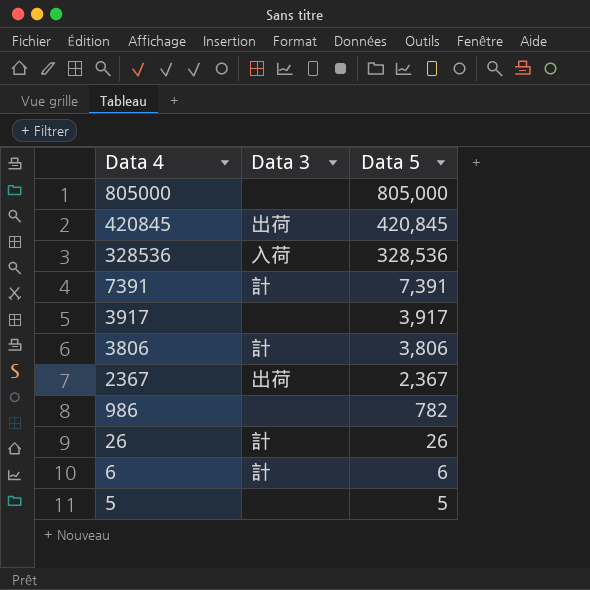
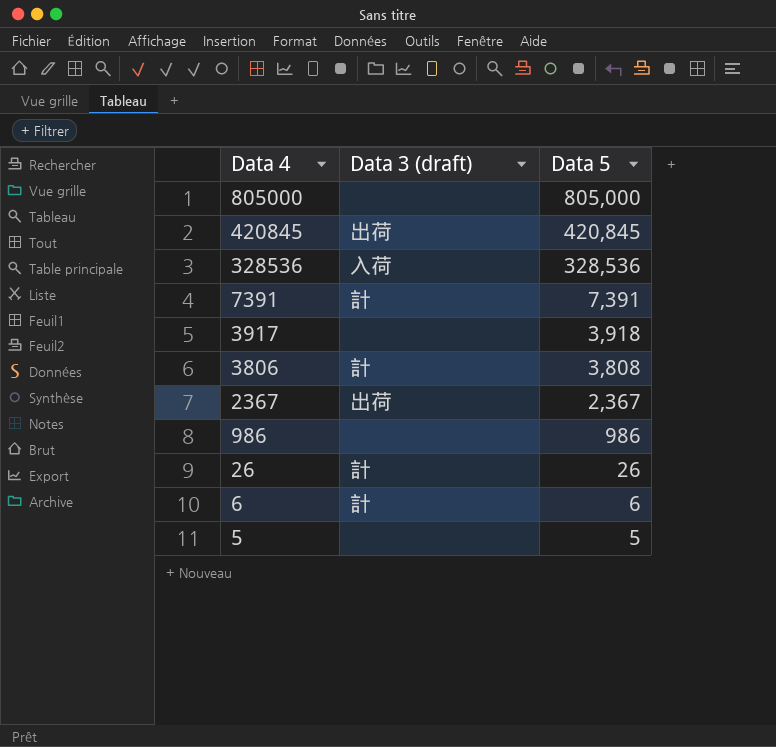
column name: Data 3 -> Data 3 (draft)
3917 | Data 5: 3,917 -> 3,918
3806 | Data 5: 3,806 -> 3,808
986 | Data 5: 782 -> 986

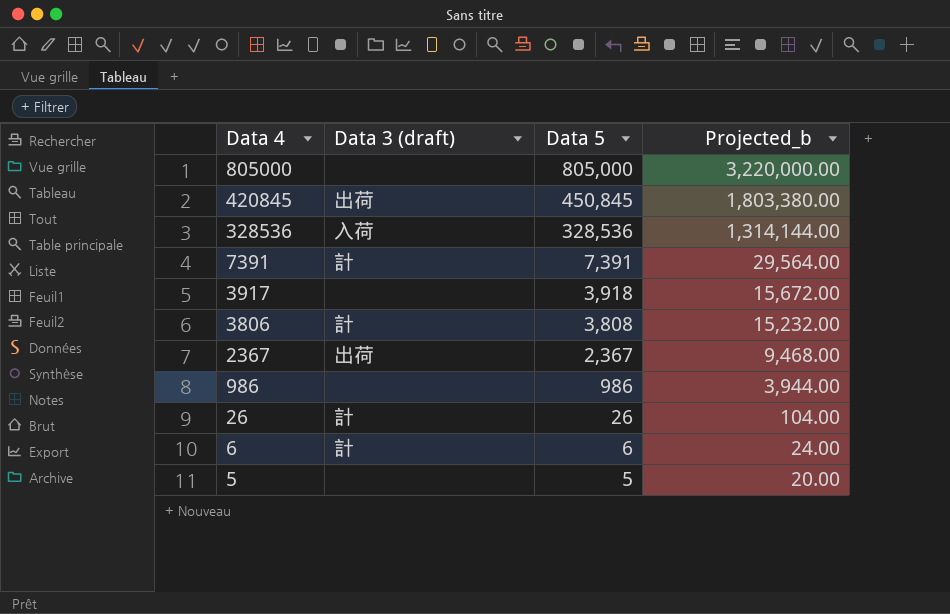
column Projected_b | formula: none -> [Data 5] * 4
420845 | Data 5: 420,845 -> 450,845

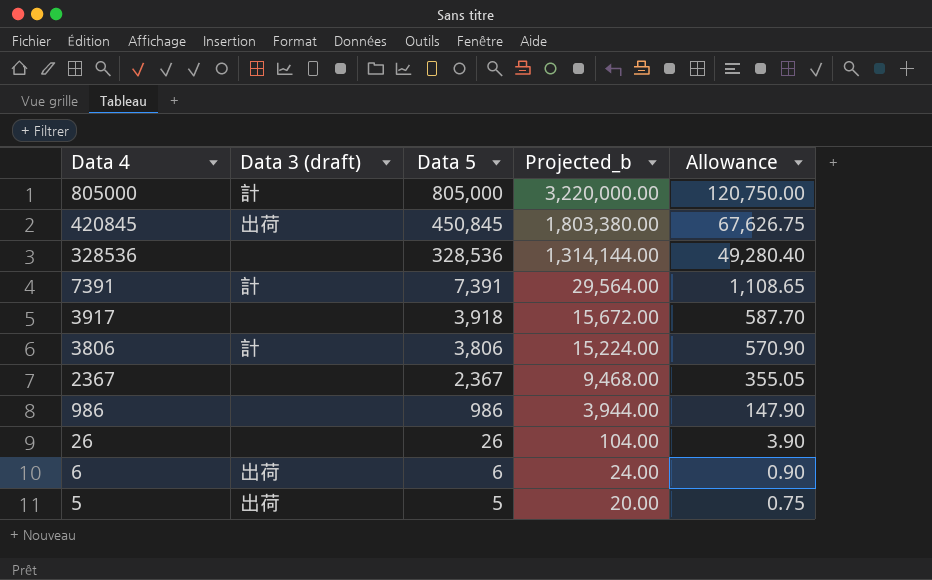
column Allowance | formula: none -> [Data 5] * 0.15
805000 | Data 3 (draft): none -> 計
328536 | Data 3 (draft): 入荷 -> none
3806 | Data 5: 3,808 -> 3,806
3806 | Projected_b: 15,232.00 -> 15,224.00
2367 | Data 3 (draft): 出荷 -> none
26 | Data 3 (draft): 計 -> none
6 | Data 3 (draft): 計 -> 出荷
5 | Data 3 (draft): none -> 出荷

